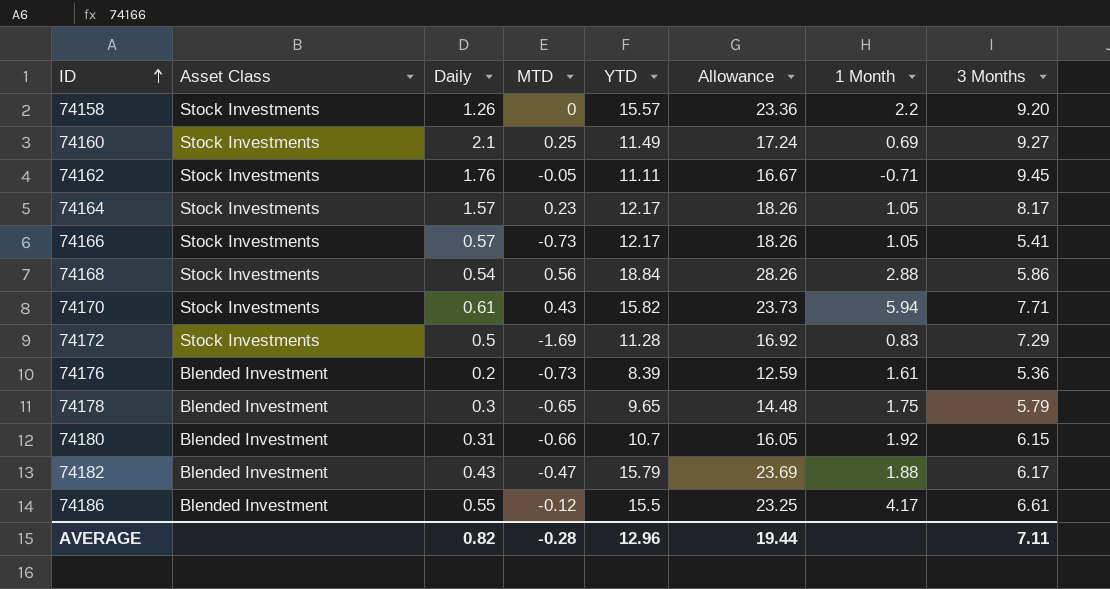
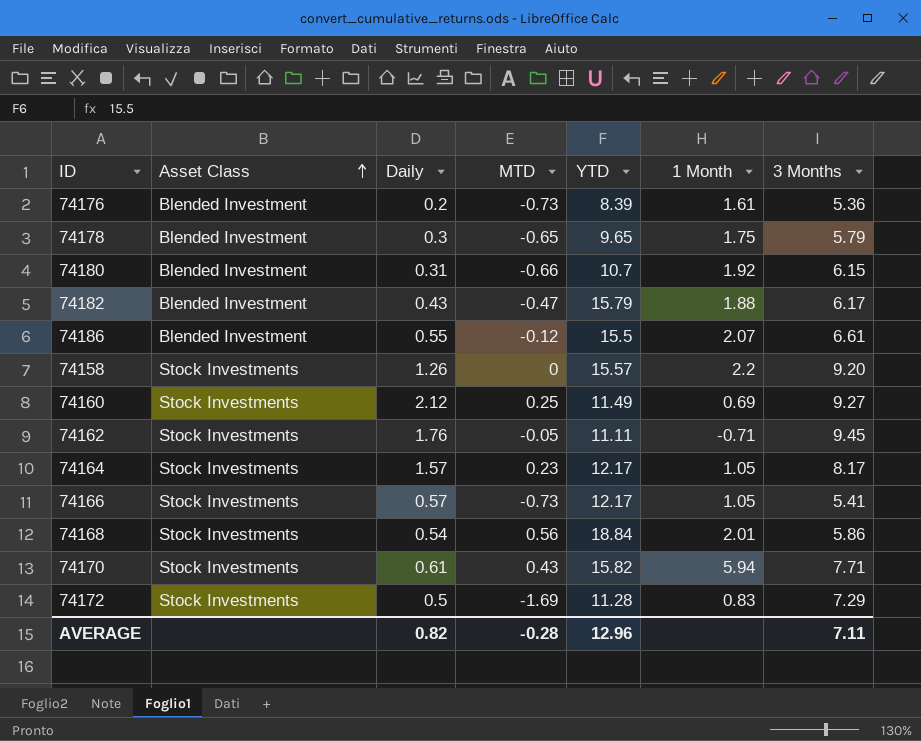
row order: ID ascending -> Asset Class ascending
column Allowance | formula: [YTD] * 1.5 -> none
74186 | 1 Month: 4.17 -> 2.07
74160 | Daily: 2.1 -> 2.12
74168 | 1 Month: 2.88 -> 2.01

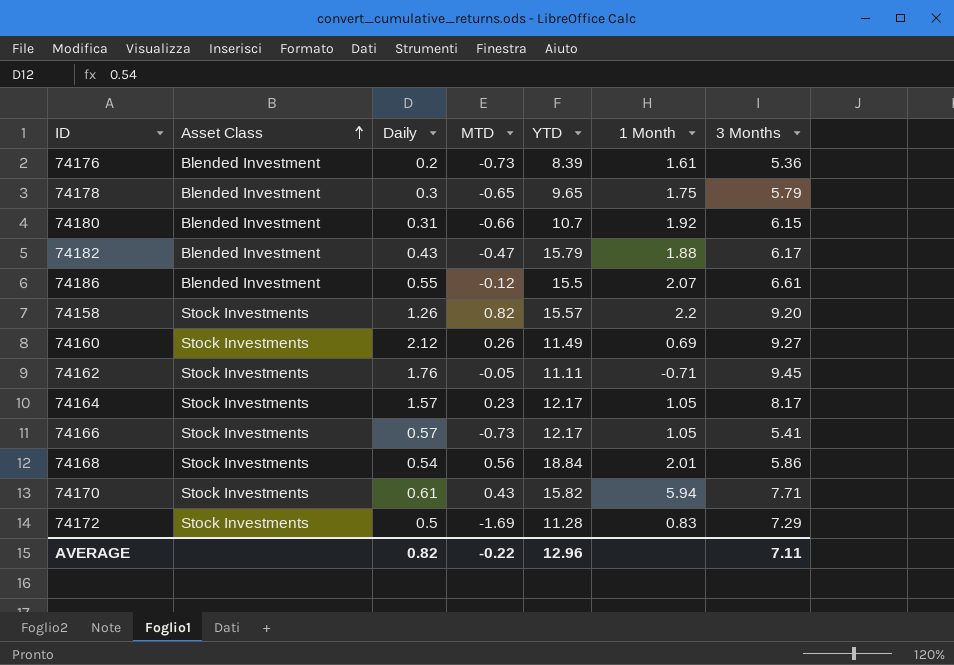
74158 | MTD: 0 -> 0.82
74160 | MTD: 0.25 -> 0.26
AVERAGE | MTD: -0.28 -> -0.22

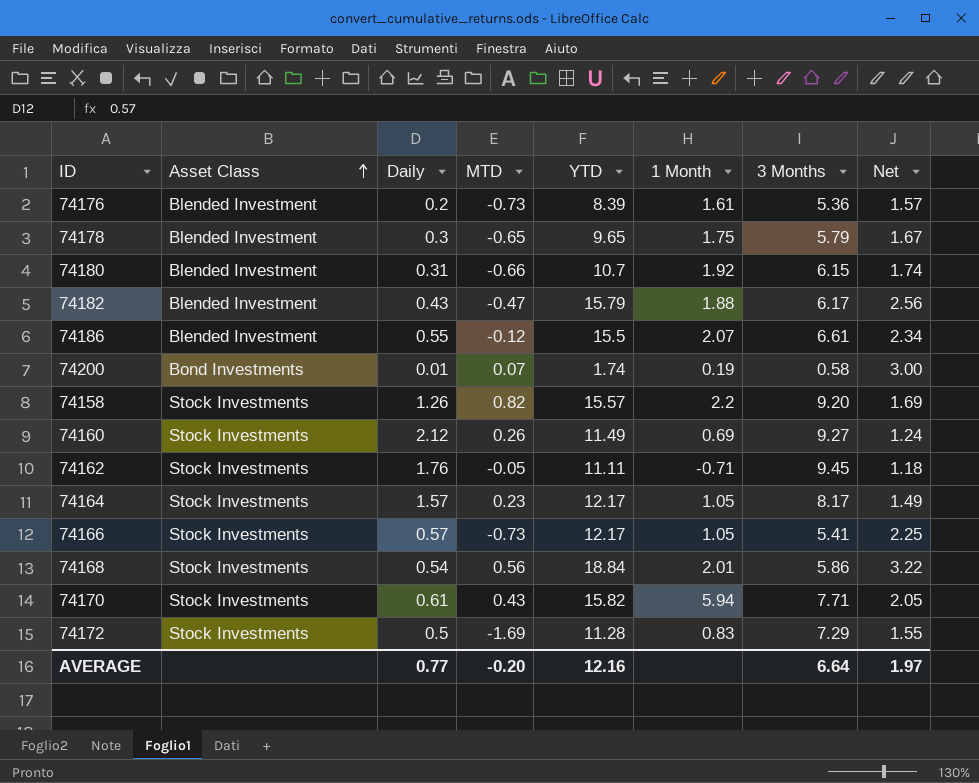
column Net | formula: none -> [YTD] / [3 Months]
row 74200: none -> Bond Investments | 0.01 | 0.07 | 1.74 | 0.19 | 0.58 | 3.00
AVERAGE | Daily: 0.82 -> 0.77
AVERAGE | MTD: -0.22 -> -0.20
AVERAGE | YTD: 12.96 -> 12.16
AVERAGE | 3 Months: 7.11 -> 6.64

